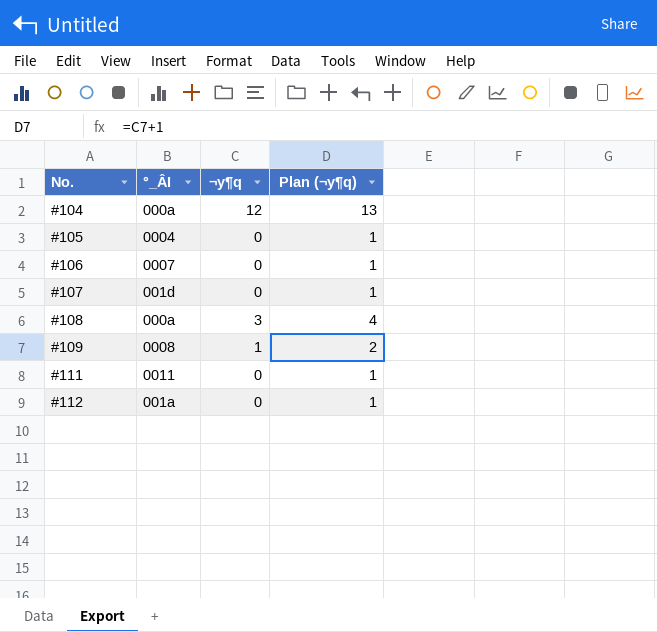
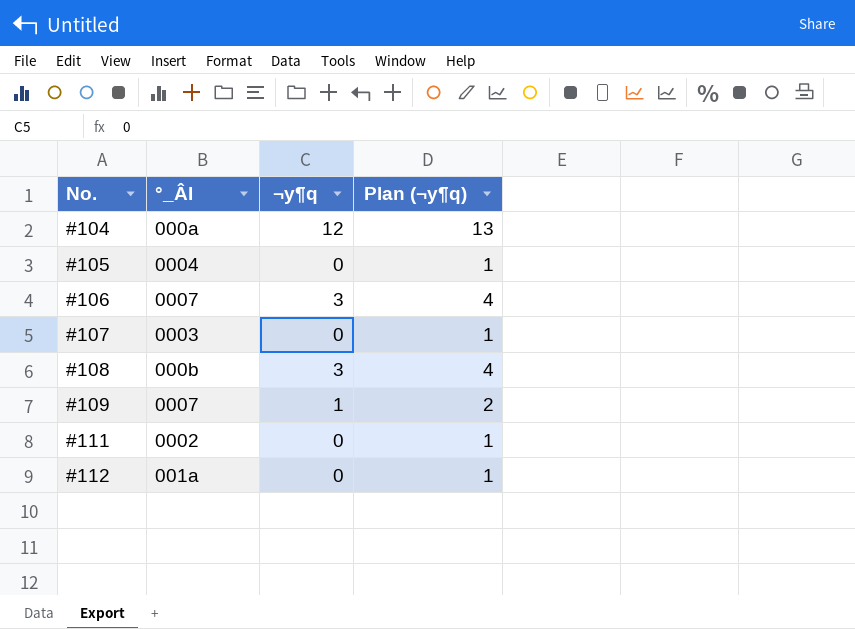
#106 | ¬y¶q: 0 -> 3
#106 | Plan (¬y¶q): 1 -> 4
#107 | °_ÂI: 001d -> 0003
#108 | °_ÂI: 000a -> 000b
#109 | °_ÂI: 0008 -> 0007
#111 | °_ÂI: 0011 -> 0002

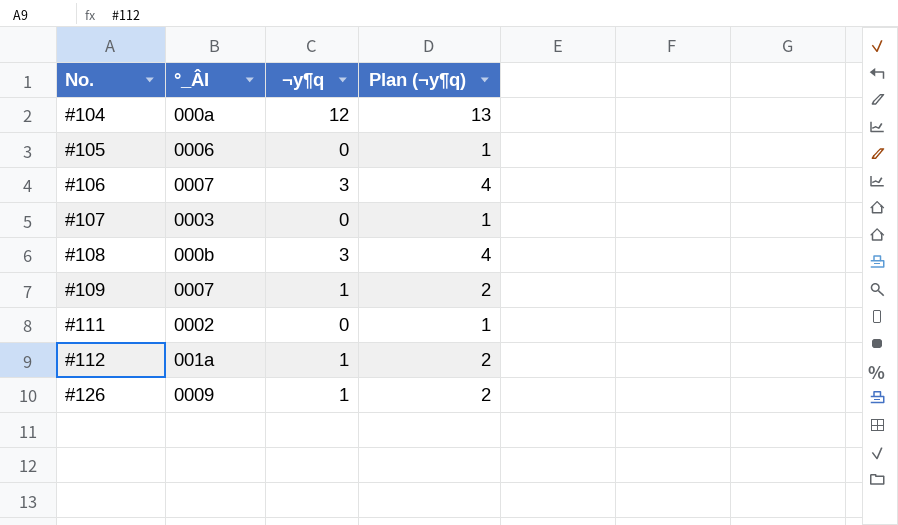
#105 | °_ÂI: 0004 -> 0006
#112 | ¬y¶q: 0 -> 1
#112 | Plan (¬y¶q): 1 -> 2
row #126: none -> 0009 | 1 | 2

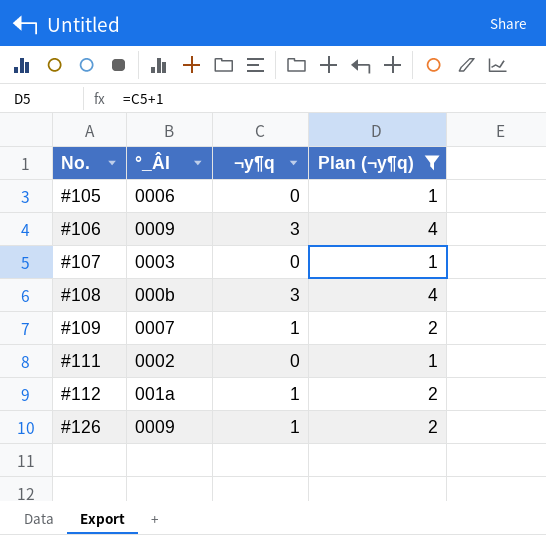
filter: none -> Plan (¬y¶q) != 13
#106 | °_ÂI: 0007 -> 0009

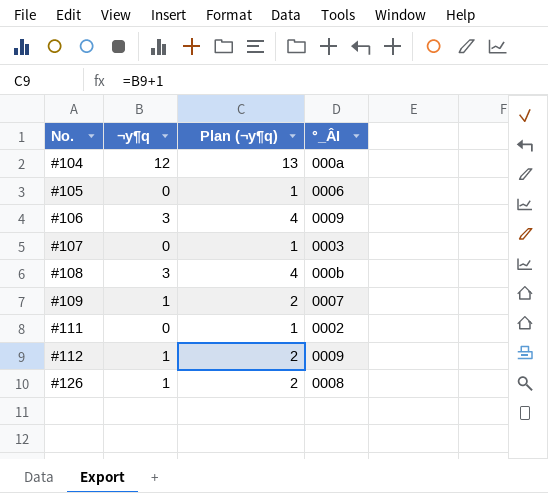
filter: Plan (¬y¶q) != 13 -> none
column °_ÂI | position: 2 -> 4
#112 | °_ÂI: 001a -> 0009
#126 | °_ÂI: 0009 -> 0008

